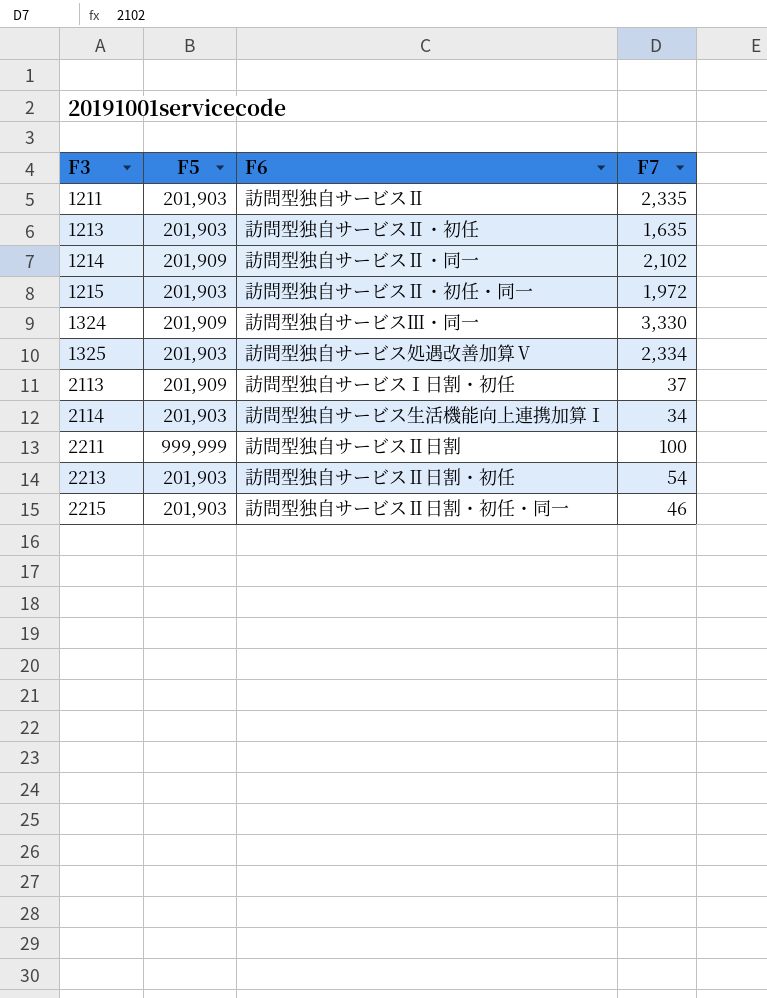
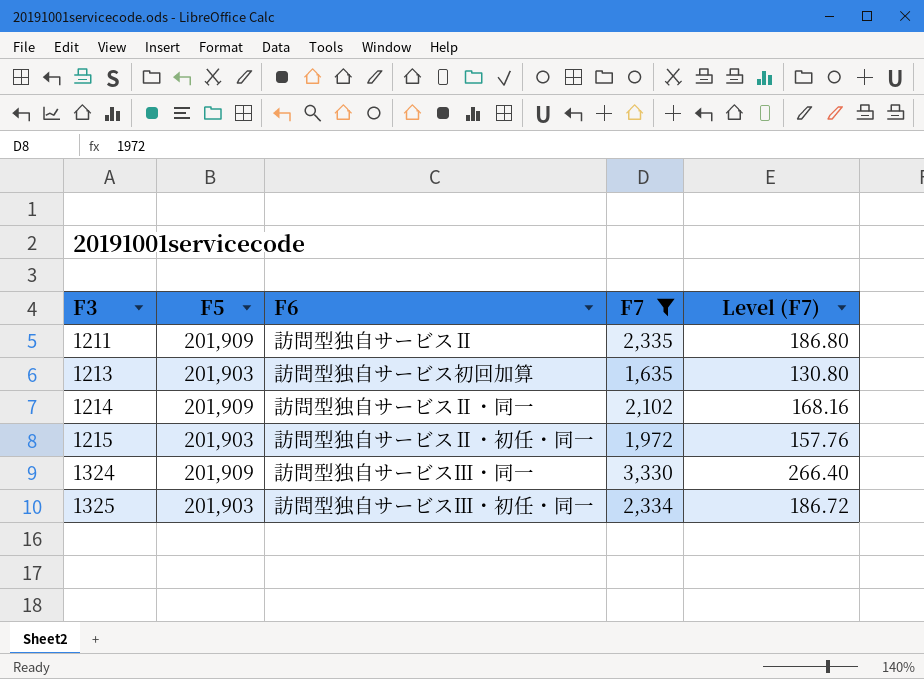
filter: none -> F7 >= 1,635
column Level (F7) | formula: none -> [F7] * 0.08
1211 | F5: 201,903 -> 201,909
1213 | F6: 訪問型独自サービスⅡ・初任 -> 訪問型独自サービス初回加算
1325 | F6: 訪問型独自サービス処遇改善加算Ⅴ -> 訪問型独自サービスⅢ・初任・同一

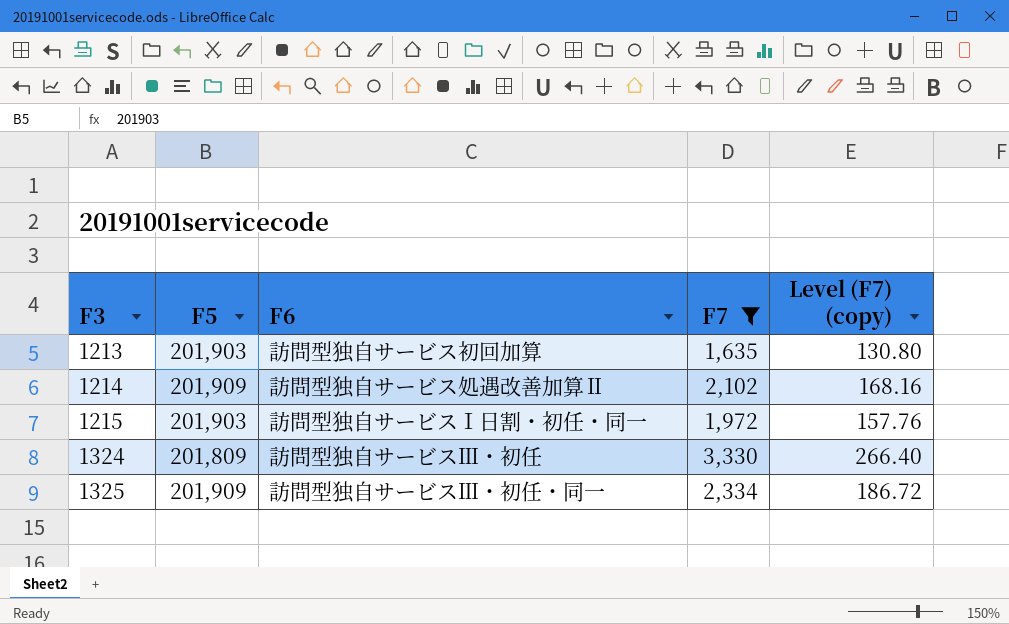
column name: Level (F7) -> Level (F7) (copy)
row 1211: 201,909 | 訪問型独自サービスⅡ | 2,335 | 186.80 -> none
1214 | F6: 訪問型独自サービスⅡ・同一 -> 訪問型独自サービス処遇改善加算Ⅱ
1215 | F6: 訪問型独自サービスⅡ・初任・同一 -> 訪問型独自サービスⅠ日割・初任・同一
1324 | F5: 201,909 -> 201,809
1324 | F6: 訪問型独自サービスⅢ・同一 -> 訪問型独自サービスⅢ・初任
1325 | F5: 201,903 -> 201,909

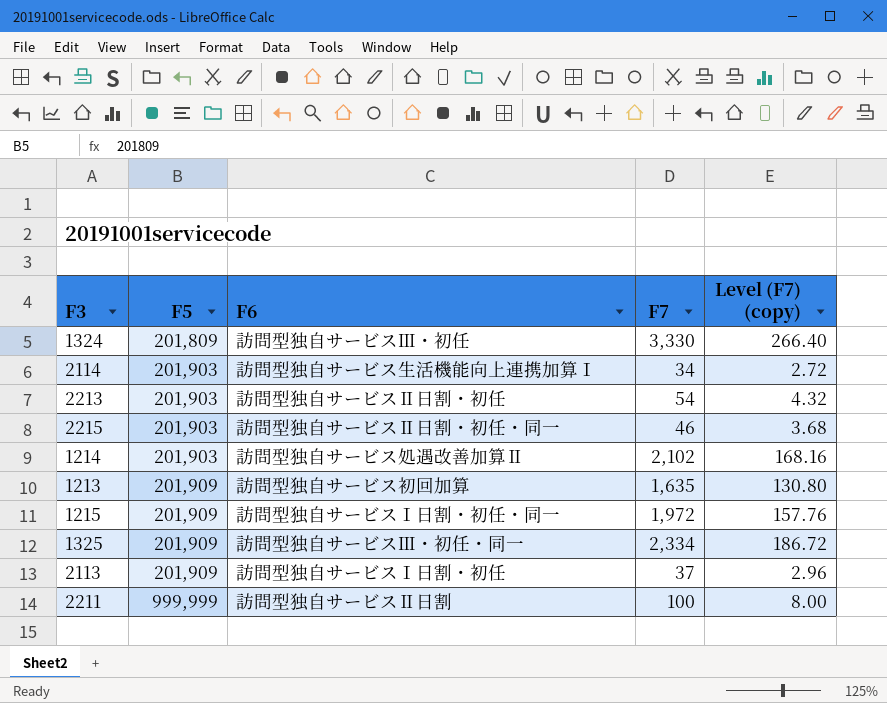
filter: F7 >= 1,635 -> none
row order: F3 ascending -> F5 ascending
1214 | F5: 201,909 -> 201,903
1213 | F5: 201,903 -> 201,909
1215 | F5: 201,903 -> 201,909

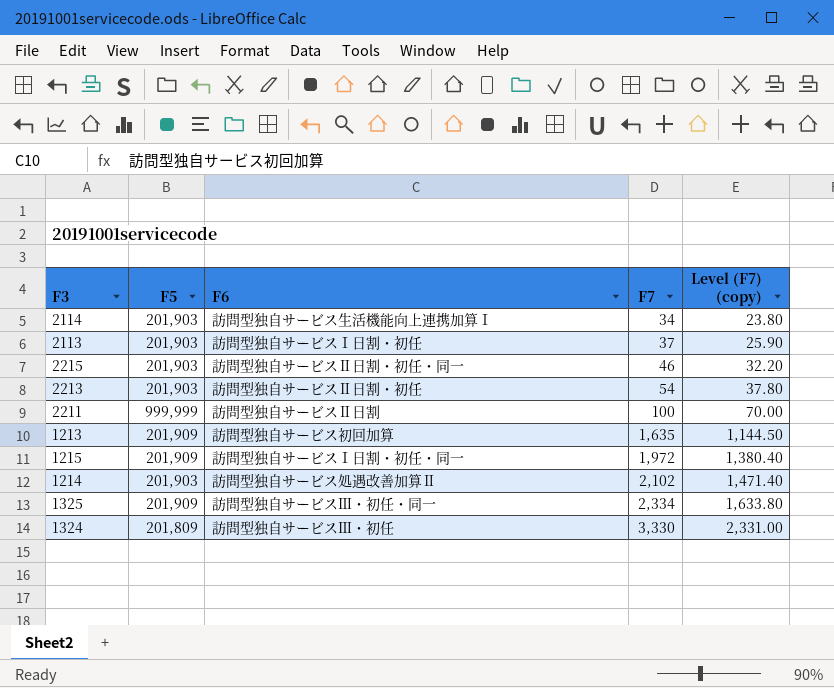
row order: F5 ascending -> F7 ascending
column Level (F7) (copy) | formula: [F7] * 0.08 -> [F7] * 0.7
2113 | F5: 201,909 -> 201,903

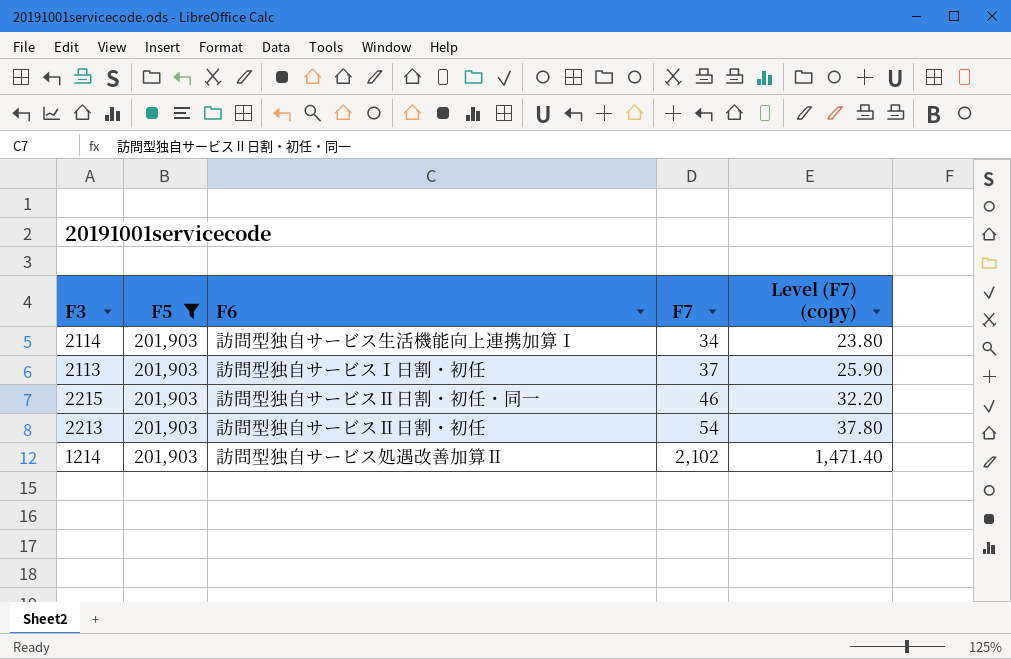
filter: none -> F5 = 201,903

